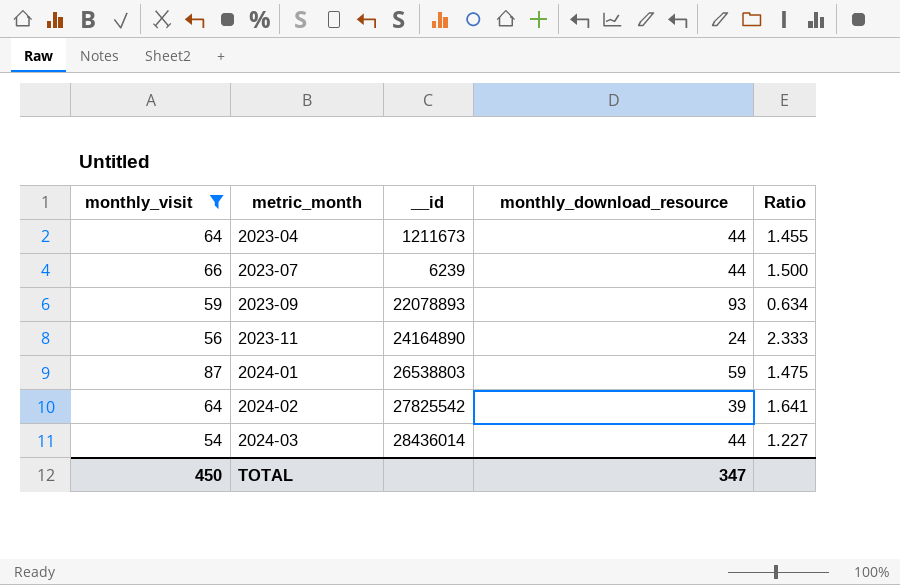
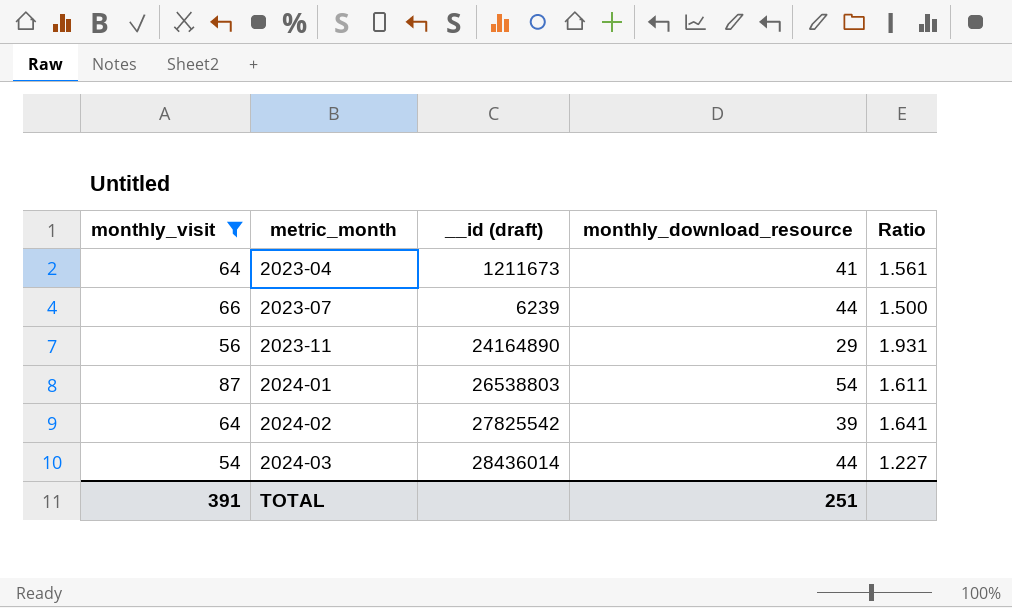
column name: __id -> __id (draft)
row 2023-09: 59 | 22078893 | 93 | 0.634 -> none
2023-04 | monthly_download_resource: 44 -> 41
2023-04 | Ratio: 1.455 -> 1.561
2023-11 | monthly_download_resource: 24 -> 29
2023-11 | Ratio: 2.333 -> 1.931
2024-01 | monthly_download_resource: 59 -> 54
2024-01 | Ratio: 1.475 -> 1.611
TOTAL | monthly_visit: 450 -> 391
TOTAL | monthly_download_resource: 347 -> 251

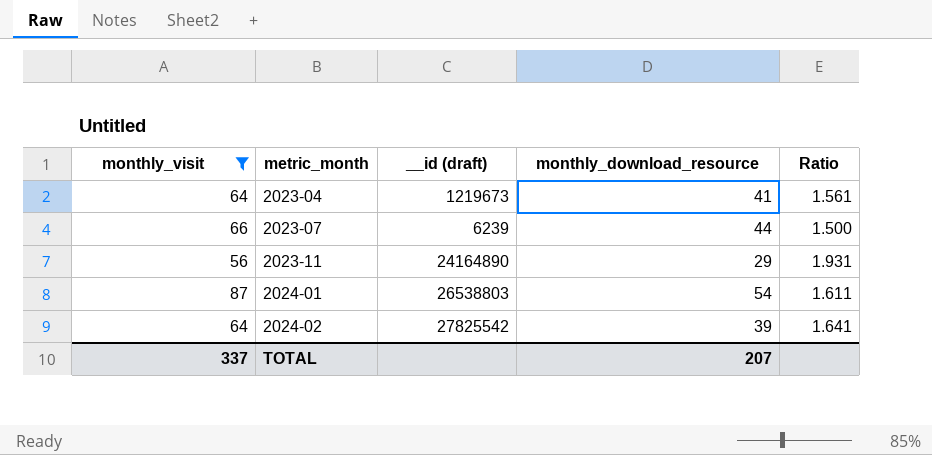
row 2024-03: 54 | 28436014 | 44 | 1.227 -> none
2023-04 | __id (draft): 1211673 -> 1219673
TOTAL | monthly_visit: 391 -> 337
TOTAL | monthly_download_resource: 251 -> 207

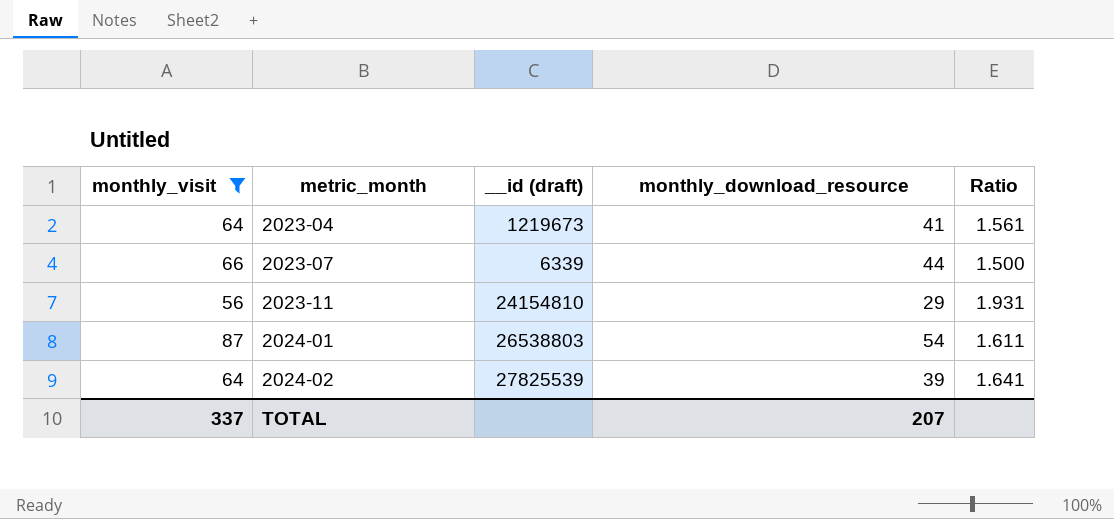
2023-07 | __id (draft): 6239 -> 6339
2023-11 | __id (draft): 24164890 -> 24154810
2024-02 | __id (draft): 27825542 -> 27825539

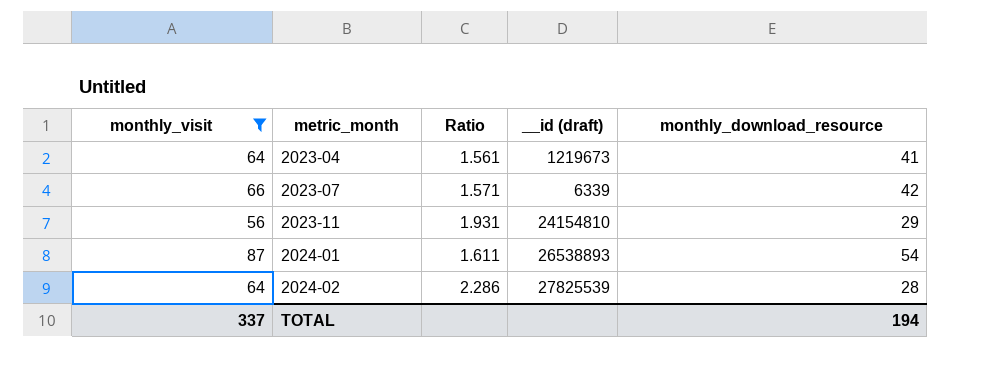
column Ratio | position: 5 -> 3
2023-07 | Ratio: 1.500 -> 1.571
2023-07 | monthly_download_resource: 44 -> 42
2024-01 | __id (draft): 26538803 -> 26538893
2024-02 | Ratio: 1.641 -> 2.286
2024-02 | monthly_download_resource: 39 -> 28
TOTAL | monthly_download_resource: 207 -> 194

